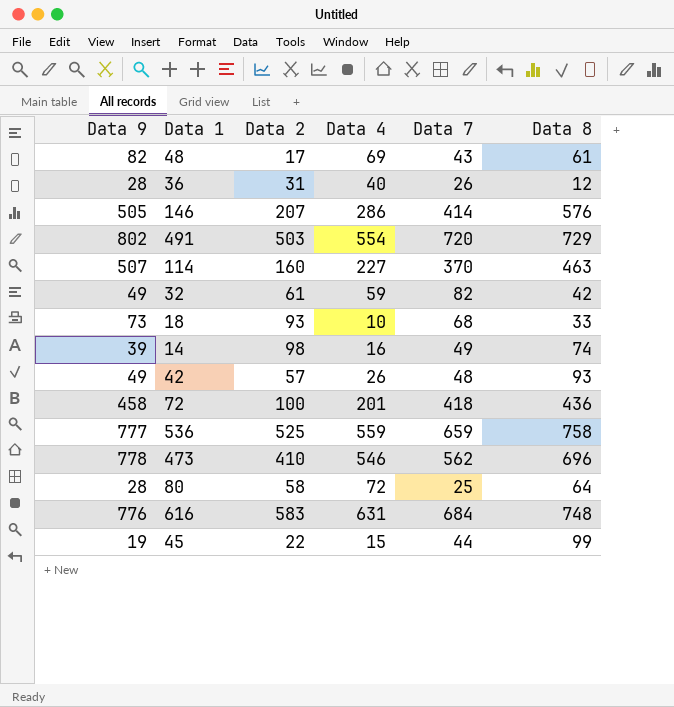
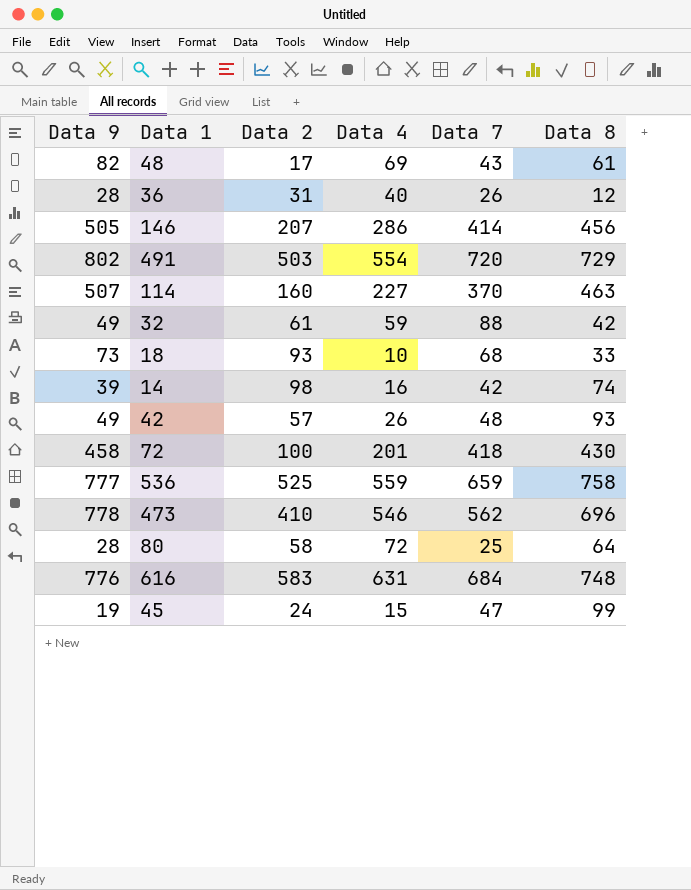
146 | Data 8: 576 -> 456
32 | Data 7: 82 -> 88
14 | Data 7: 49 -> 42
72 | Data 8: 436 -> 430
45 | Data 2: 22 -> 24
45 | Data 7: 44 -> 47

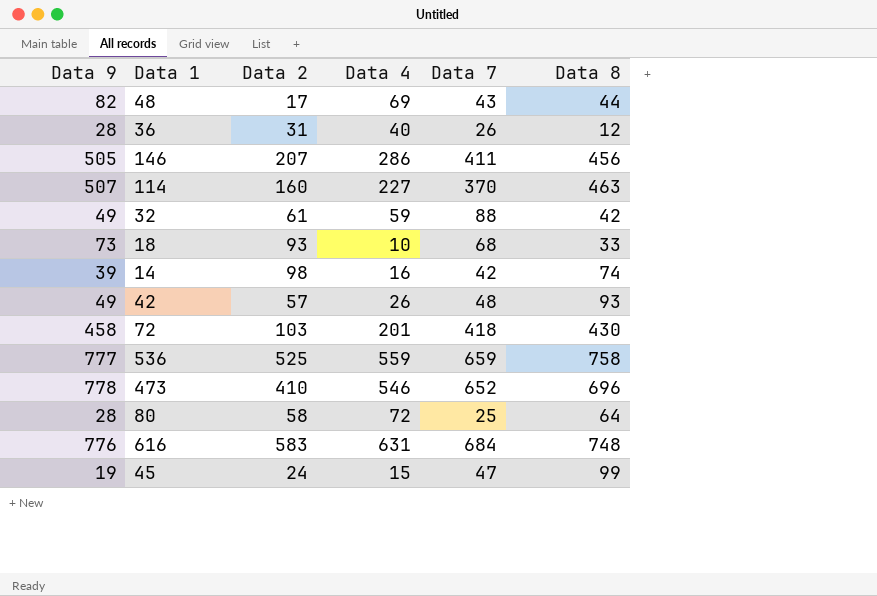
row 491: 802 | 503 | 554 | 720 | 729 -> none
48 | Data 8: 61 -> 44
146 | Data 7: 414 -> 411
72 | Data 2: 100 -> 103
473 | Data 7: 562 -> 652

